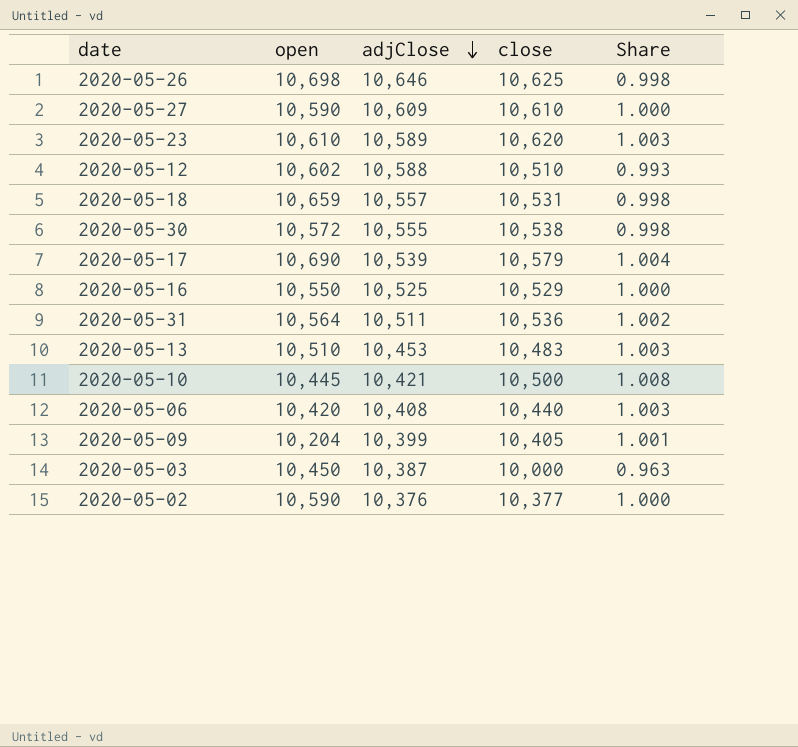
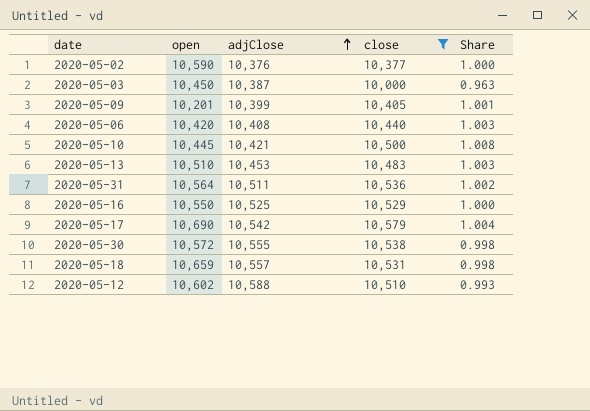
filter: none -> close <= 10,579
row order: adjClose descending -> adjClose ascending
2020-05-09 | open: 10,204 -> 10,201
2020-05-17 | adjClose: 10,539 -> 10,542

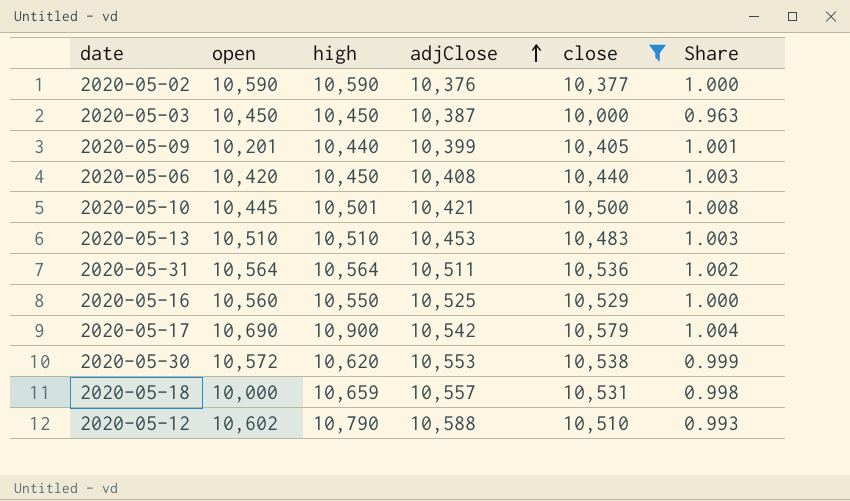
column high | position: none -> 3
2020-05-16 | open: 10,550 -> 10,560
2020-05-30 | adjClose: 10,555 -> 10,553
2020-05-30 | Share: 0.998 -> 0.999
2020-05-18 | open: 10,659 -> 10,000

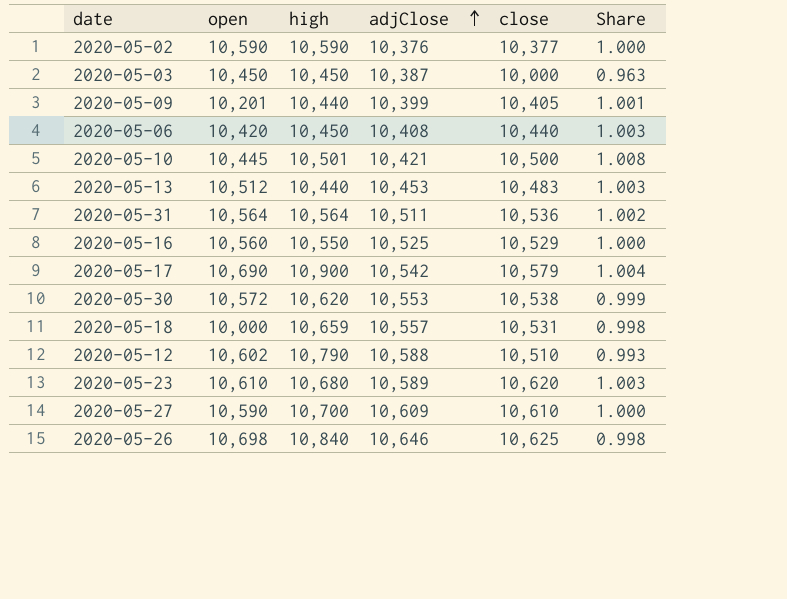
filter: close <= 10,579 -> none
2020-05-13 | open: 10,510 -> 10,512
2020-05-13 | high: 10,510 -> 10,440

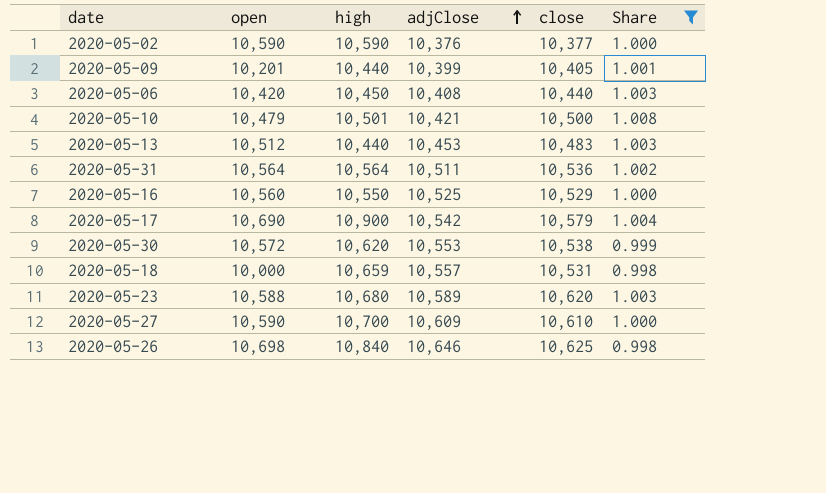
filter: none -> Share >= 0.998
2020-05-10 | open: 10,445 -> 10,479
2020-05-23 | open: 10,610 -> 10,588

